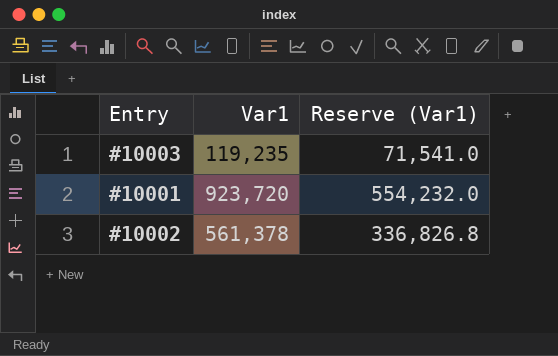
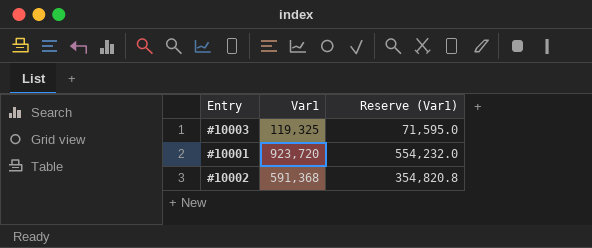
#10003 | Var1: 119,235 -> 119,325
#10003 | Reserve (Var1): 71,541.0 -> 71,595.0
#10002 | Var1: 561,378 -> 591,368
#10002 | Reserve (Var1): 336,826.8 -> 354,820.8

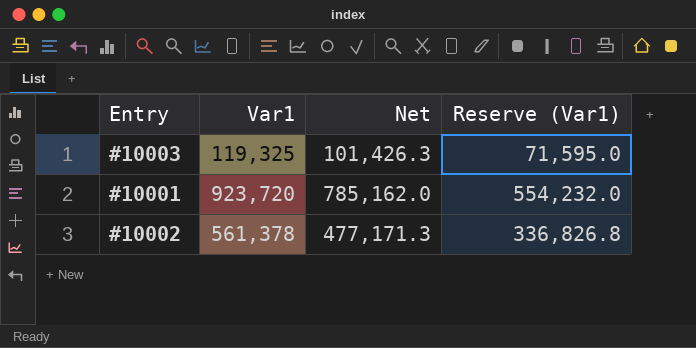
column Net | formula: none -> [Var1] * 0.85
#10002 | Var1: 591,368 -> 561,378
#10002 | Reserve (Var1): 354,820.8 -> 336,826.8

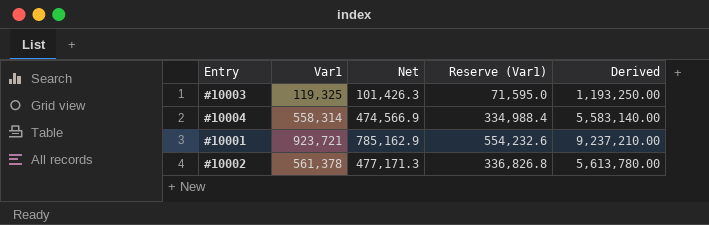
column Derived | formula: none -> [Var1] * 10
row #10004: none -> 558,314 | 474,566.9 | 334,988.4 | 5,583,140.00
#10001 | Var1: 923,720 -> 923,721
#10001 | Net: 785,162.0 -> 785,162.9
#10001 | Reserve (Var1): 554,232.0 -> 554,232.6

